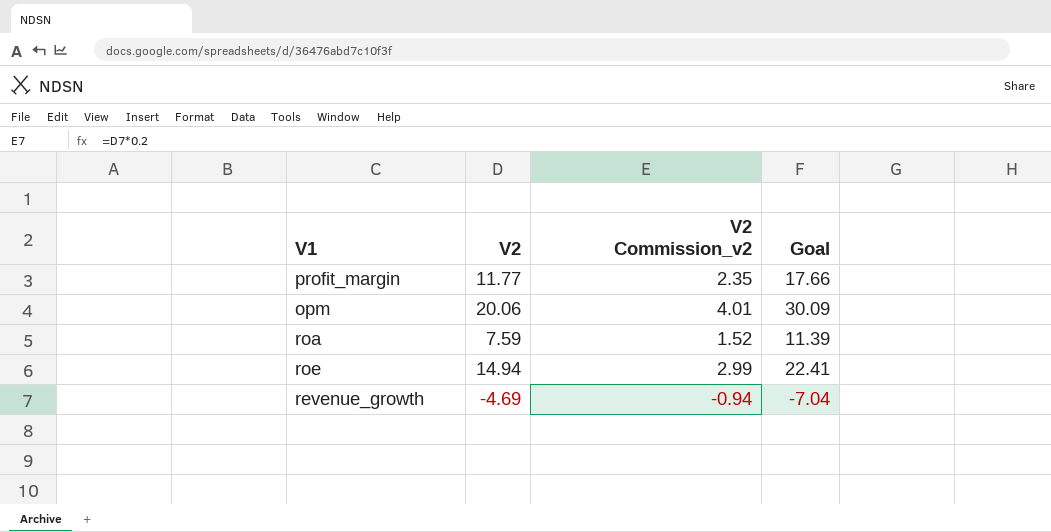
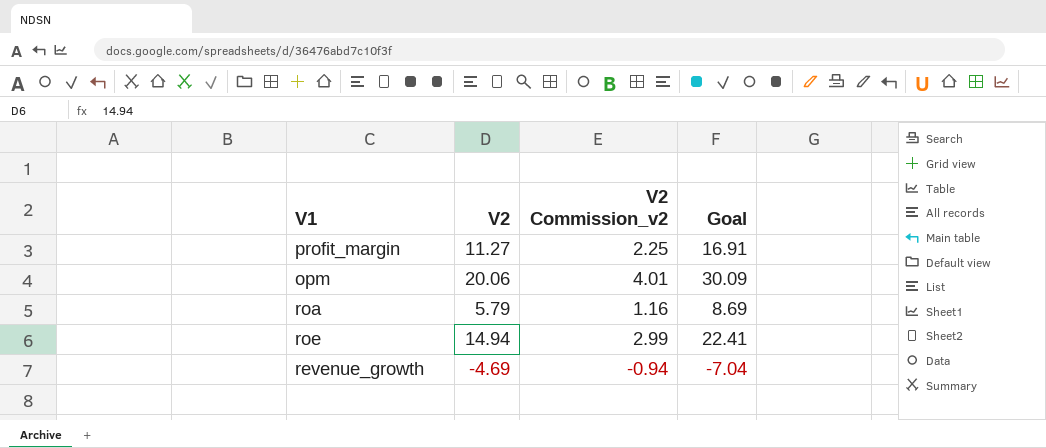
profit_margin | V2: 11.77 -> 11.27
profit_margin | V2 Commission_v2: 2.35 -> 2.25
profit_margin | Goal: 17.66 -> 16.91
roa | V2: 7.59 -> 5.79
roa | V2 Commission_v2: 1.52 -> 1.16
roa | Goal: 11.39 -> 8.69

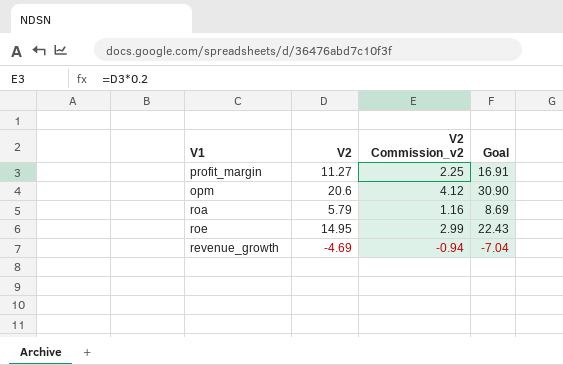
opm | V2: 20.06 -> 20.6
opm | V2 Commission_v2: 4.01 -> 4.12
opm | Goal: 30.09 -> 30.90
roe | V2: 14.94 -> 14.95
roe | Goal: 22.41 -> 22.43

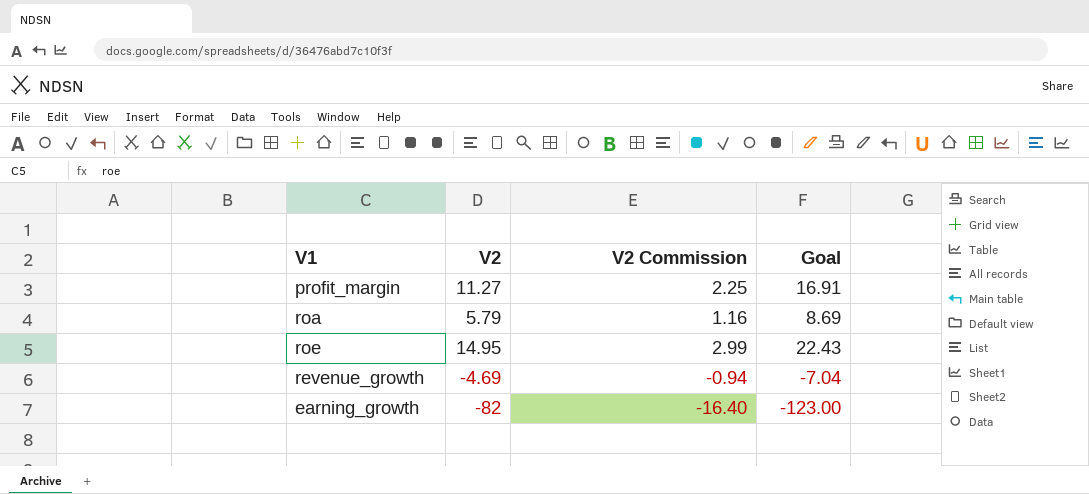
column name: V2 Commission_v2 -> V2 Commission
row opm: 20.6 | 4.12 | 30.90 -> none
row earning_growth: none -> -82 | -16.40 | -123.00

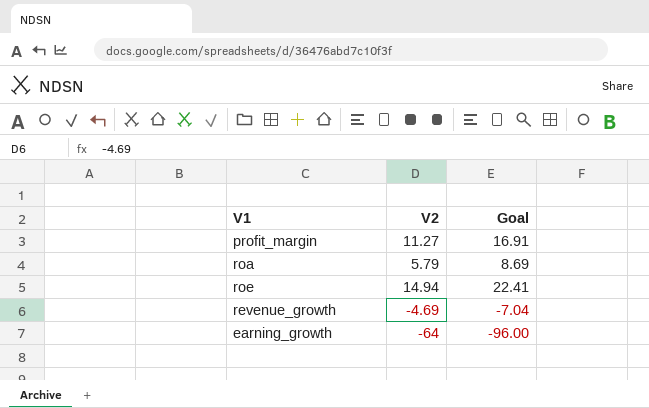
column V2 Commission | formula: [V2] * 0.2 -> none
roe | V2: 14.95 -> 14.94
roe | Goal: 22.43 -> 22.41
earning_growth | V2: -82 -> -64
earning_growth | Goal: -123.00 -> -96.00

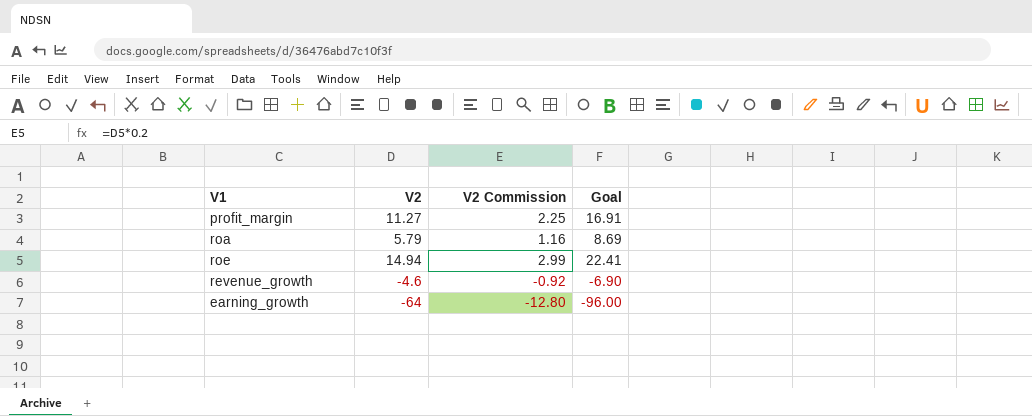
column V2 Commission | formula: none -> [V2] * 0.2
revenue_growth | V2: -4.69 -> -4.6
revenue_growth | Goal: -7.04 -> -6.90

